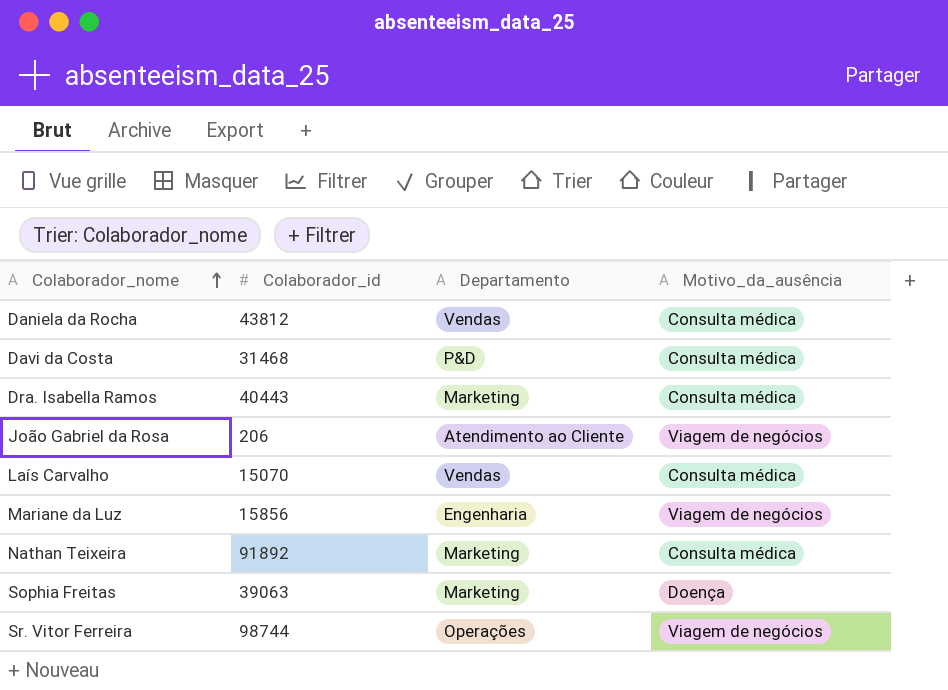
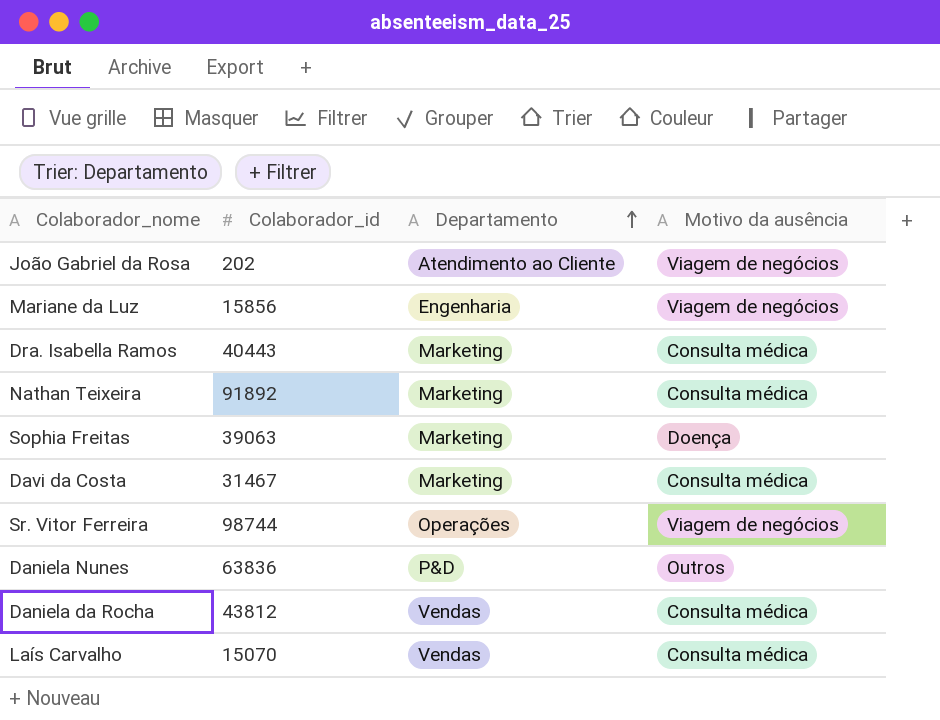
row order: Colaborador_nome ascending -> Departamento ascending
column name: Motivo_da_ausência -> Motivo da ausência
João Gabriel da Rosa | Colaborador_id: 206 -> 202
Davi da Costa | Colaborador_id: 31468 -> 31467
Davi da Costa | Departamento: P&D -> Marketing
row Daniela Nunes: none -> 63836 | P&D | Outros

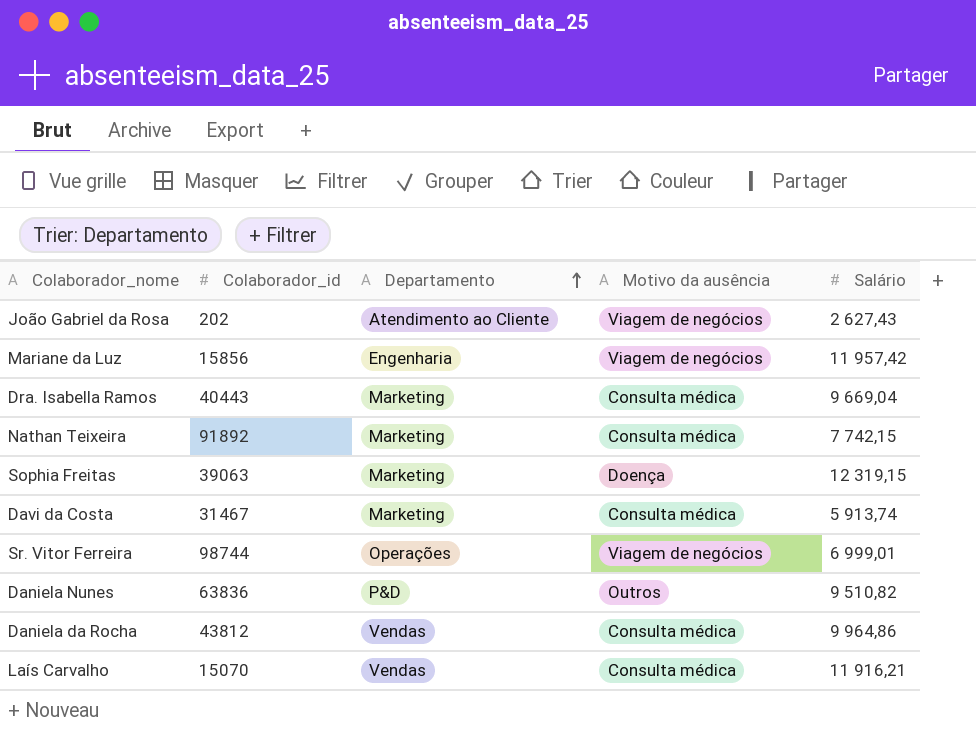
column Salário | position: none -> 5

